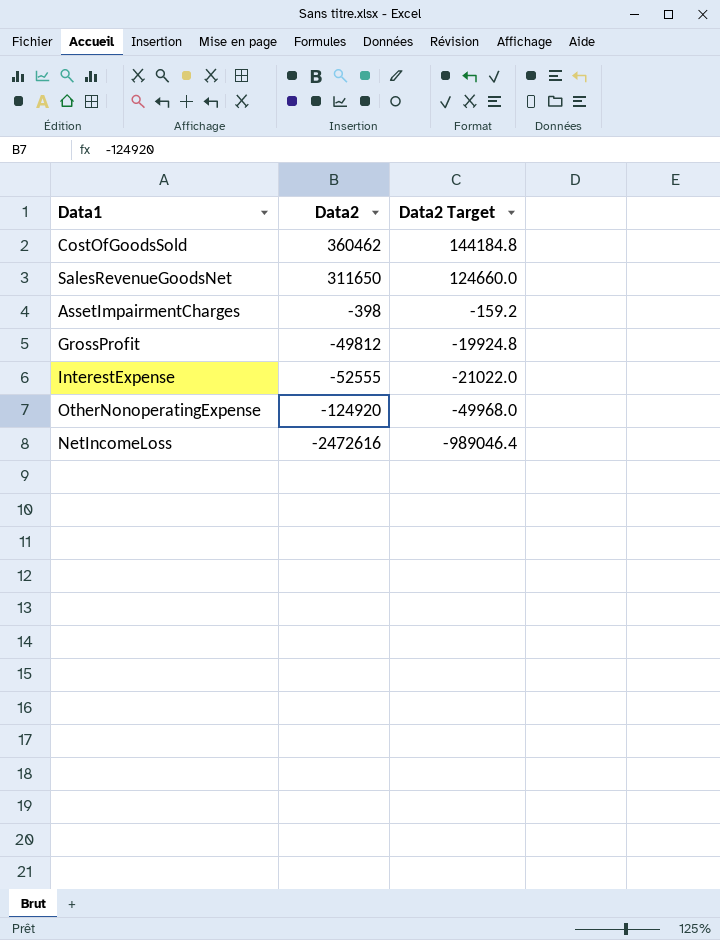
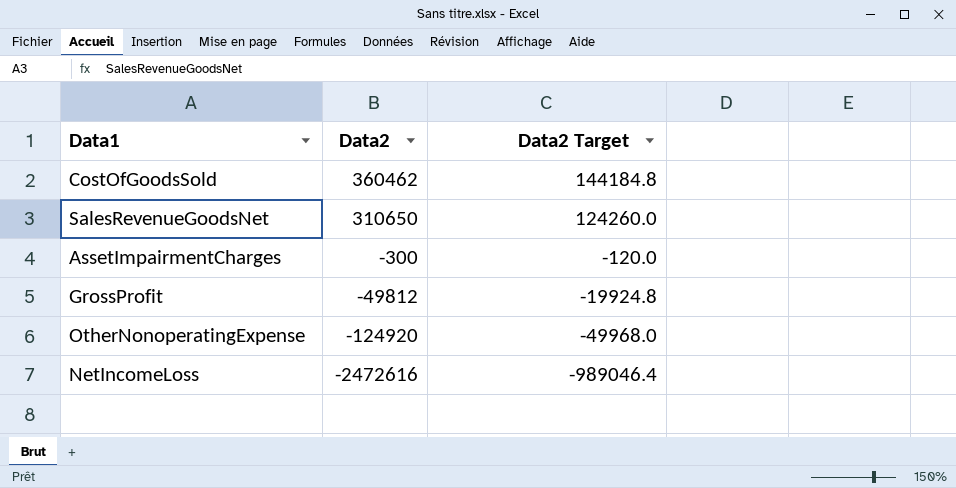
row InterestExpense: -52555 | -21022.0 -> none
SalesRevenueGoodsNet | Data2: 311650 -> 310650
SalesRevenueGoodsNet | Data2 Target: 124660.0 -> 124260.0
AssetImpairmentCharges | Data2: -398 -> -300
AssetImpairmentCharges | Data2 Target: -159.2 -> -120.0

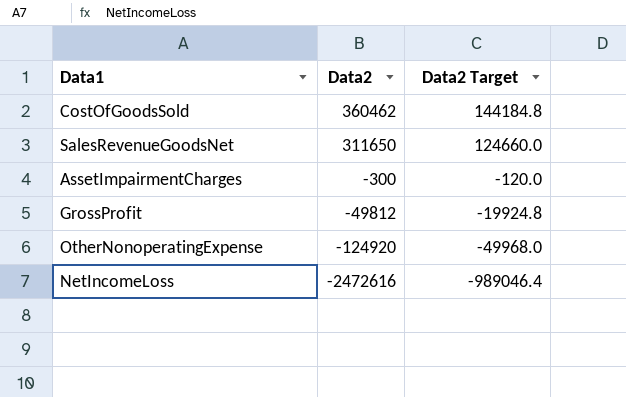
SalesRevenueGoodsNet | Data2: 310650 -> 311650
SalesRevenueGoodsNet | Data2 Target: 124260.0 -> 124660.0

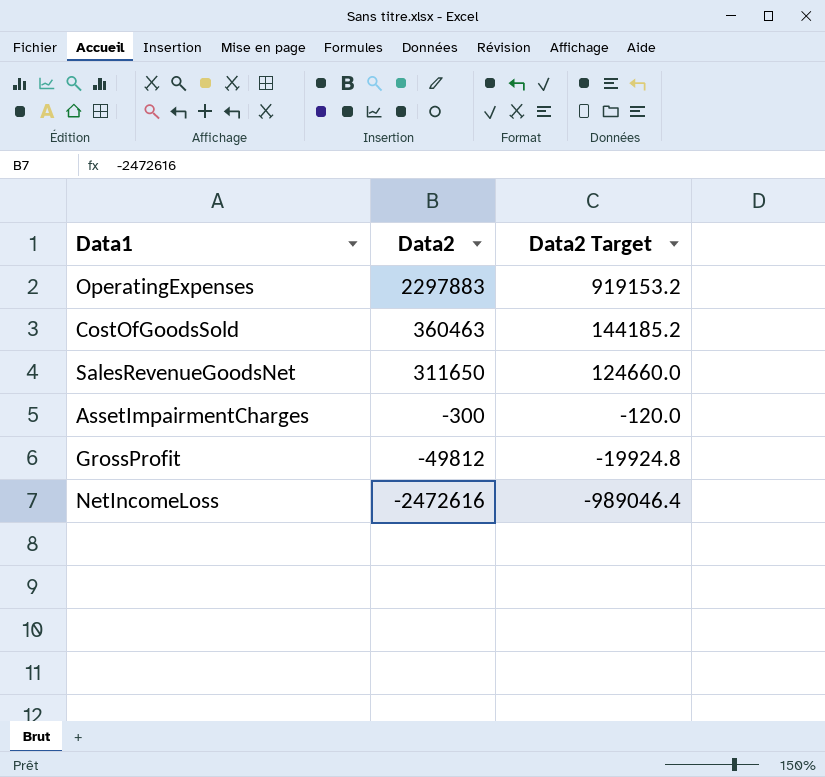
row OtherNonoperatingExpense: -124920 | -49968.0 -> none
row OperatingExpenses: none -> 2297883 | 919153.2
CostOfGoodsSold | Data2: 360462 -> 360463
CostOfGoodsSold | Data2 Target: 144184.8 -> 144185.2

